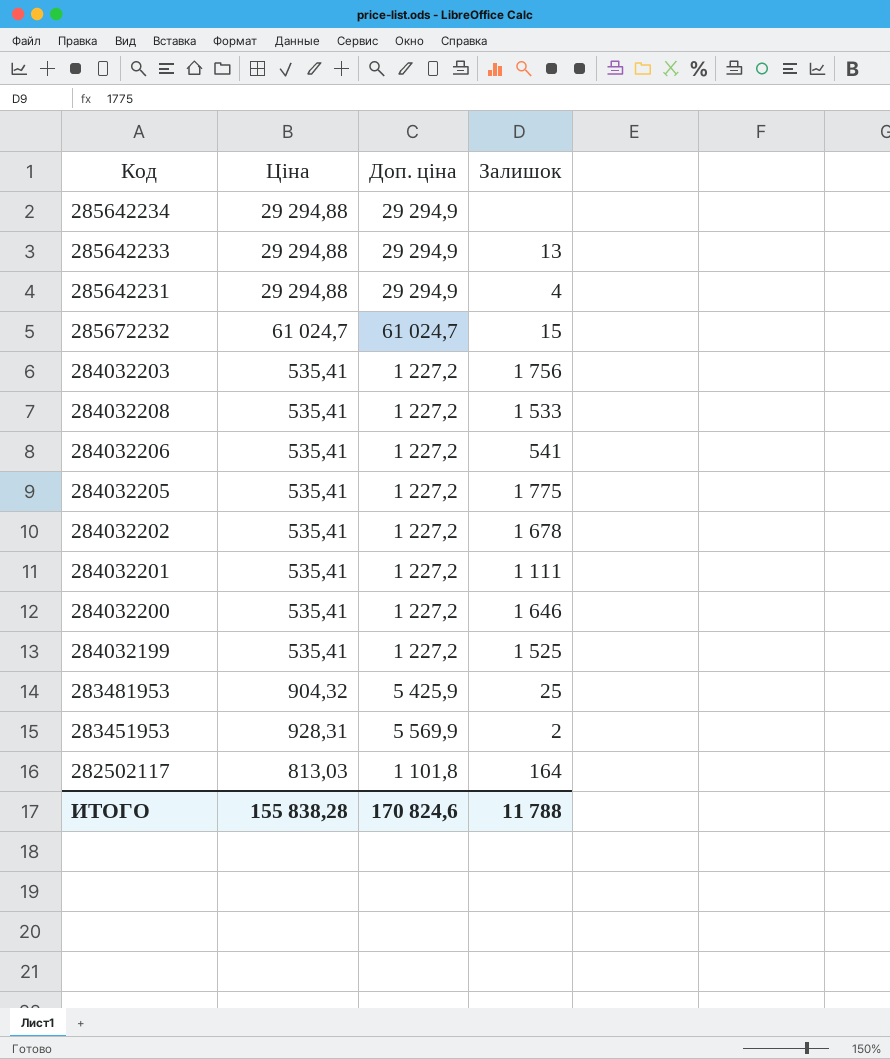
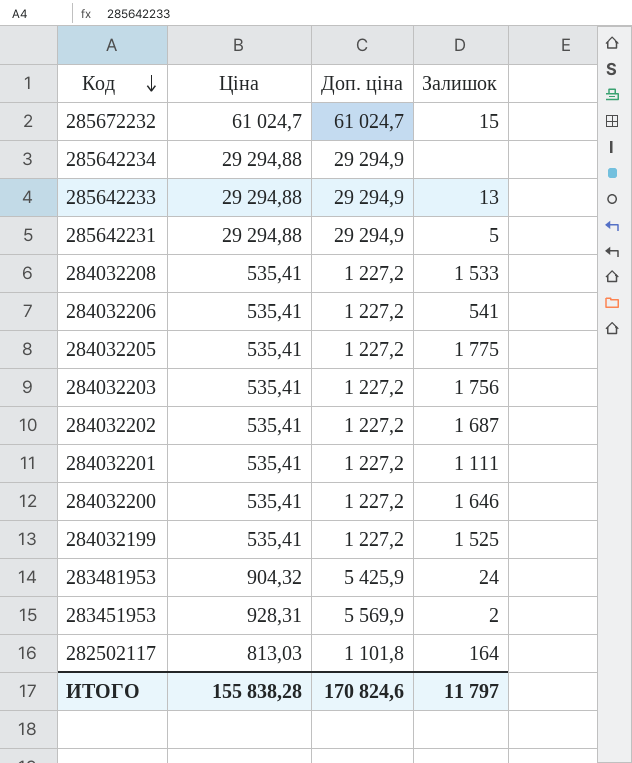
row order: none -> Код descending
285642231 | Залишок: 4 -> 5
284032202 | Залишок: 1 678 -> 1 687
283481953 | Залишок: 25 -> 24
ИТОГО | Залишок: 11 788 -> 11 797

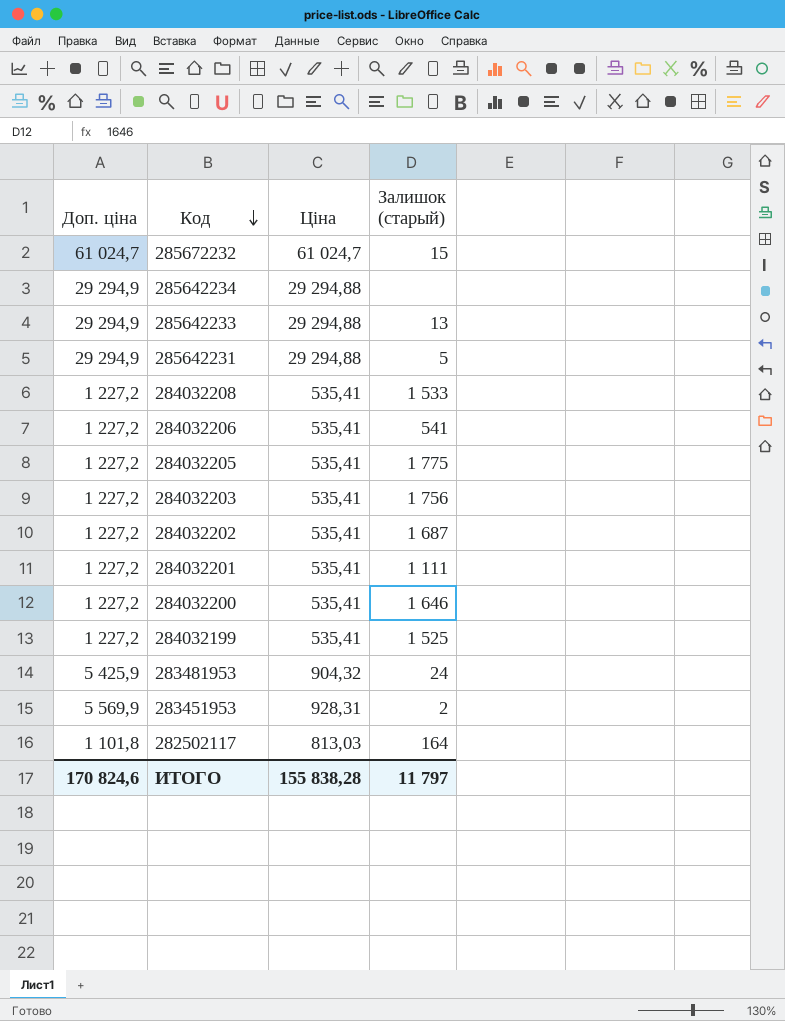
column Доп. ціна | position: 3 -> 1
column name: Залишок -> Залишок (старый)

